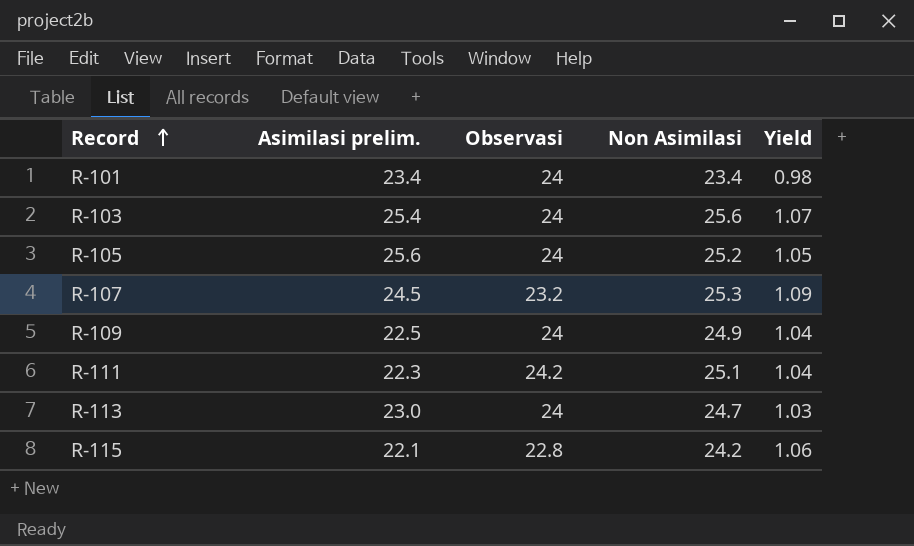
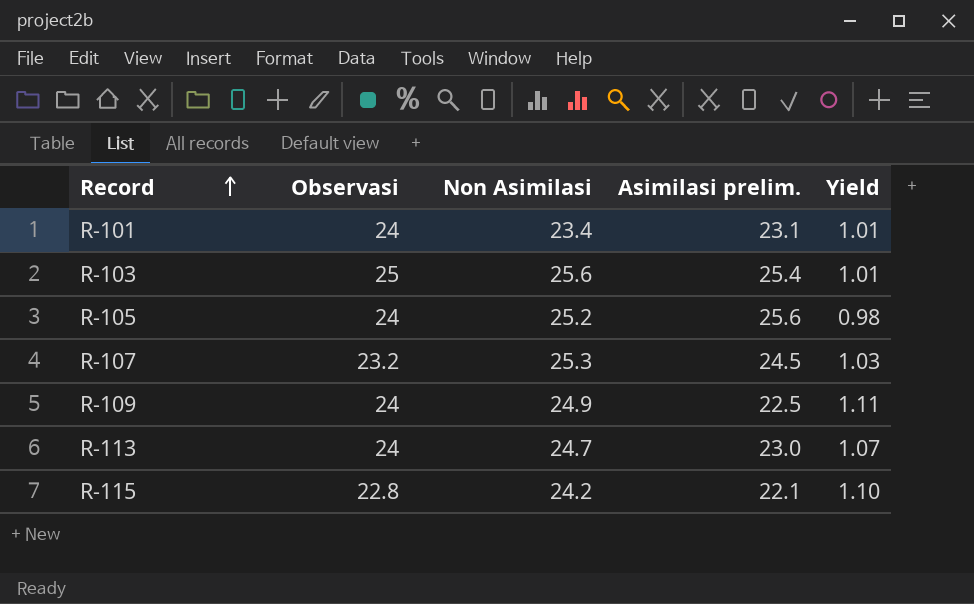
column Asimilasi prelim. | position: 2 -> 4
column Yield | formula: [Non Asimilasi] / [Observasi] -> [Non Asimilasi] / [Asimilasi prelim.]
row R-111: 22.3 | 24.2 | 25.1 | 1.04 -> none
R-101 | Asimilasi prelim.: 23.4 -> 23.1
R-103 | Observasi: 24 -> 25

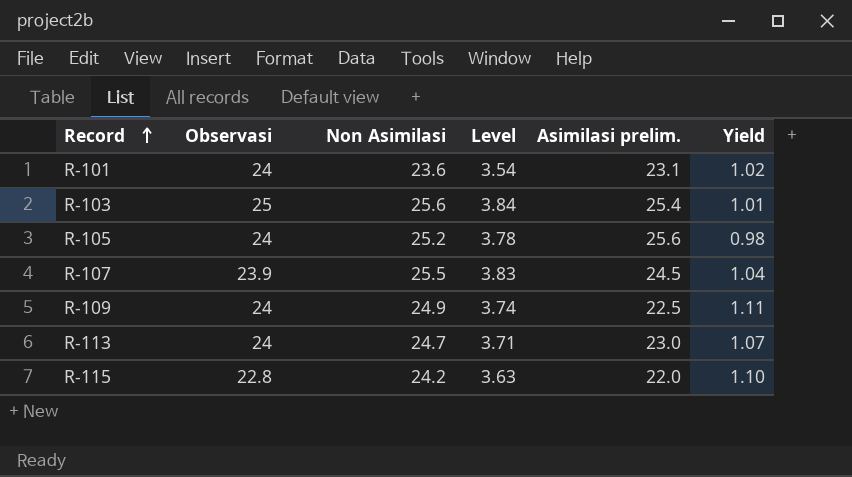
column Level | formula: none -> [Non Asimilasi] * 0.15
R-101 | Non Asimilasi: 23.4 -> 23.6
R-101 | Yield: 1.01 -> 1.02
R-107 | Observasi: 23.2 -> 23.9
R-107 | Non Asimilasi: 25.3 -> 25.5
R-107 | Yield: 1.03 -> 1.04
R-115 | Asimilasi prelim.: 22.1 -> 22.0

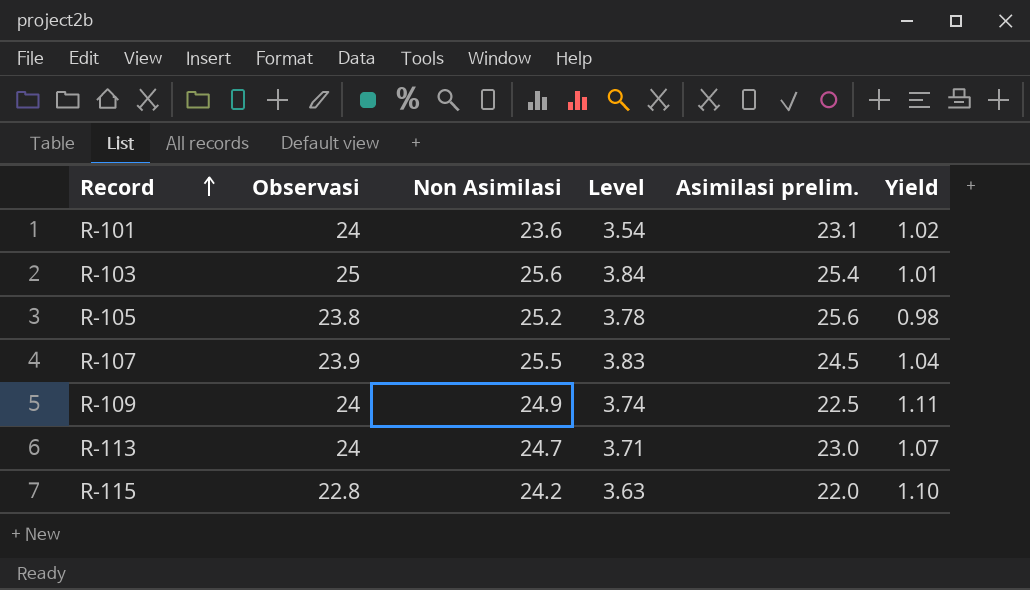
R-105 | Observasi: 24 -> 23.8

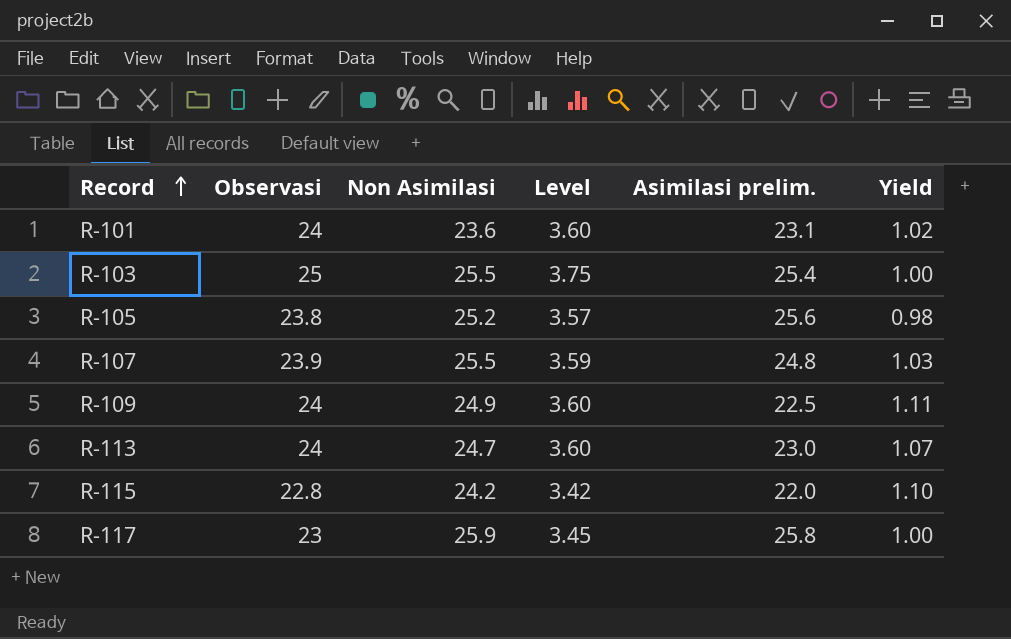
column Level | formula: [Non Asimilasi] * 0.15 -> [Observasi] * 0.15
R-103 | Non Asimilasi: 25.6 -> 25.5
R-103 | Yield: 1.01 -> 1.00
R-107 | Asimilasi prelim.: 24.5 -> 24.8
R-107 | Yield: 1.04 -> 1.03
row R-117: none -> 23 | 25.9 | 3.45 | 25.8 | 1.00

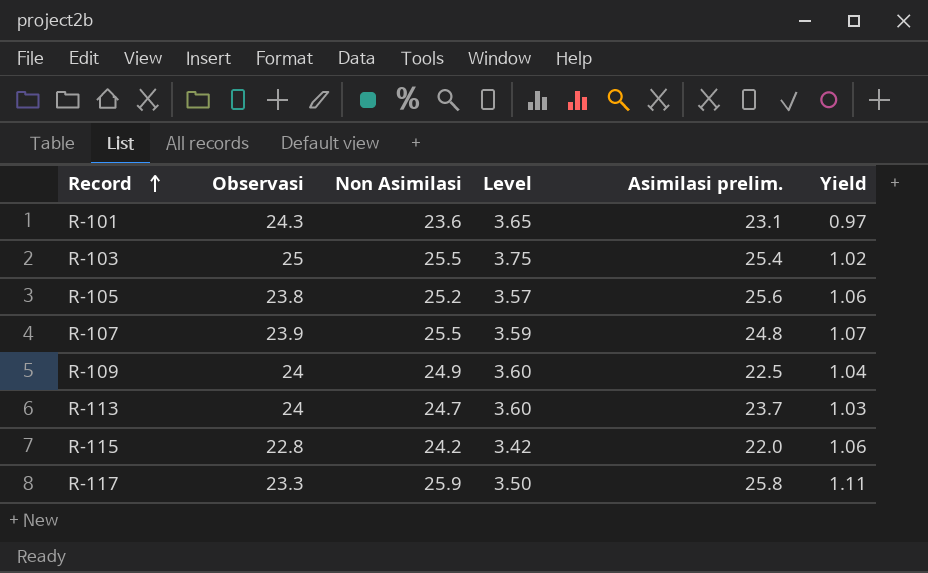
column Yield | formula: [Non Asimilasi] / [Asimilasi prelim.] -> [Non Asimilasi] / [Observasi]
R-101 | Observasi: 24 -> 24.3
R-101 | Level: 3.60 -> 3.65
R-113 | Asimilasi prelim.: 23.0 -> 23.7
R-117 | Observasi: 23 -> 23.3
R-117 | Level: 3.45 -> 3.50

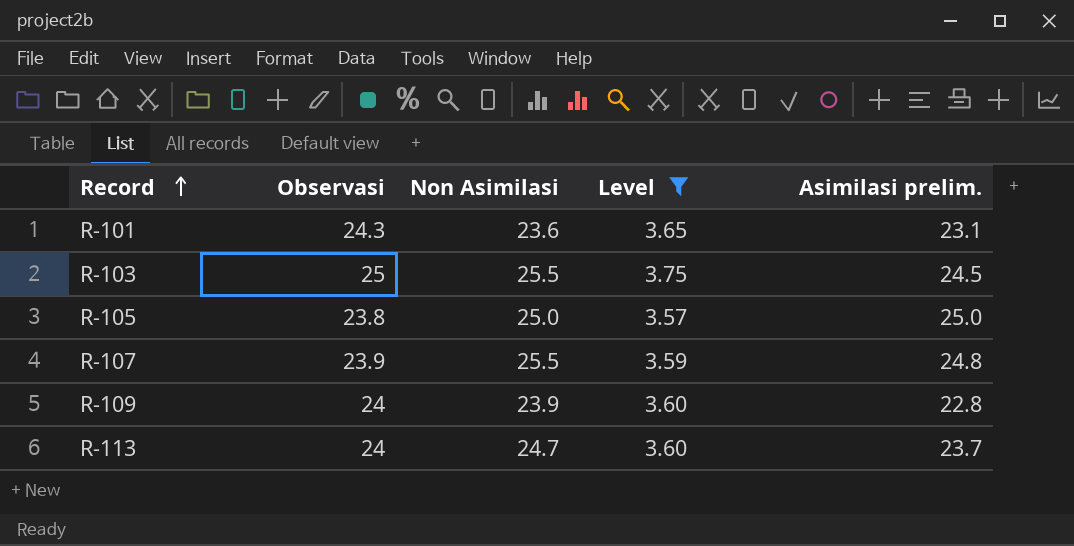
filter: none -> Level >= 3.57
column Yield | formula: [Non Asimilasi] / [Observasi] -> none
R-103 | Asimilasi prelim.: 25.4 -> 24.5
R-105 | Non Asimilasi: 25.2 -> 25.0
R-105 | Asimilasi prelim.: 25.6 -> 25.0
R-109 | Non Asimilasi: 24.9 -> 23.9
R-109 | Asimilasi prelim.: 22.5 -> 22.8

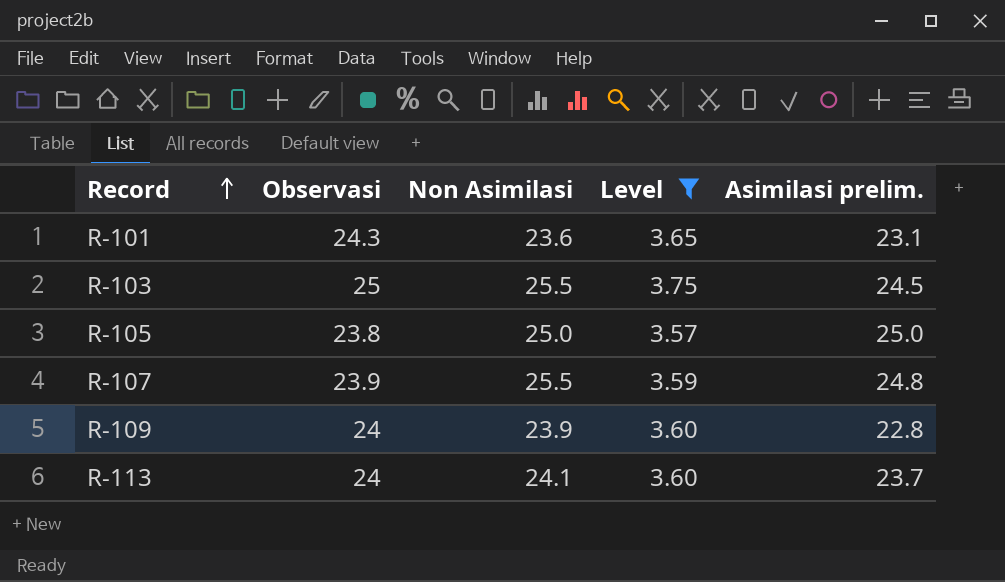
R-113 | Non Asimilasi: 24.7 -> 24.1

